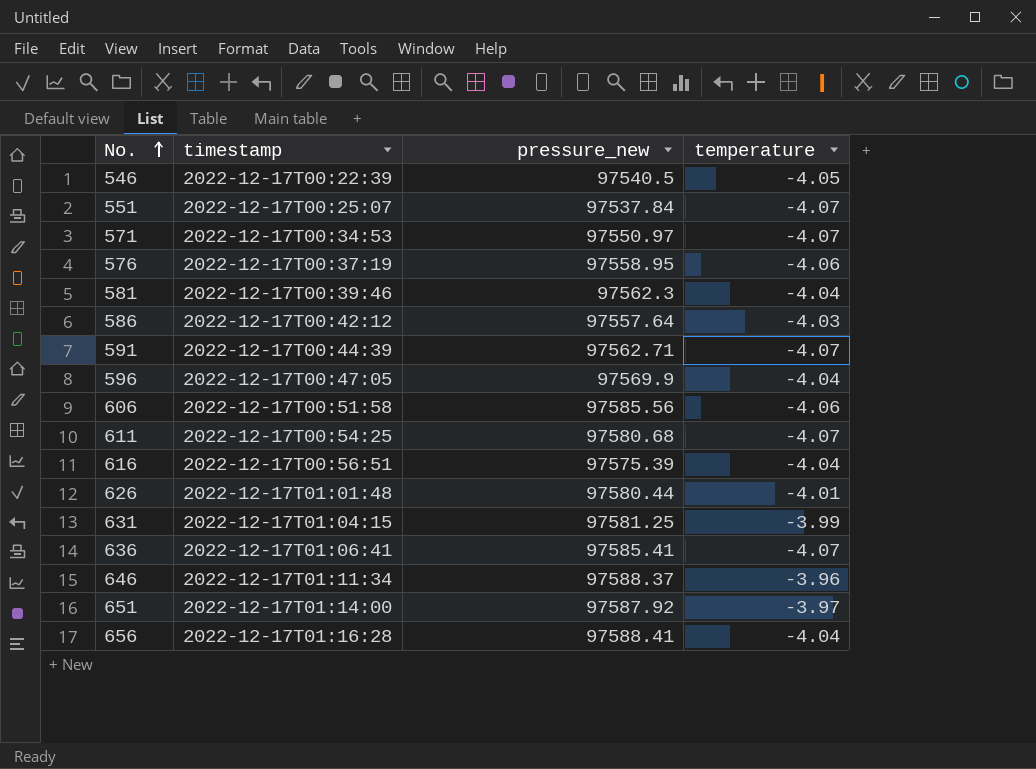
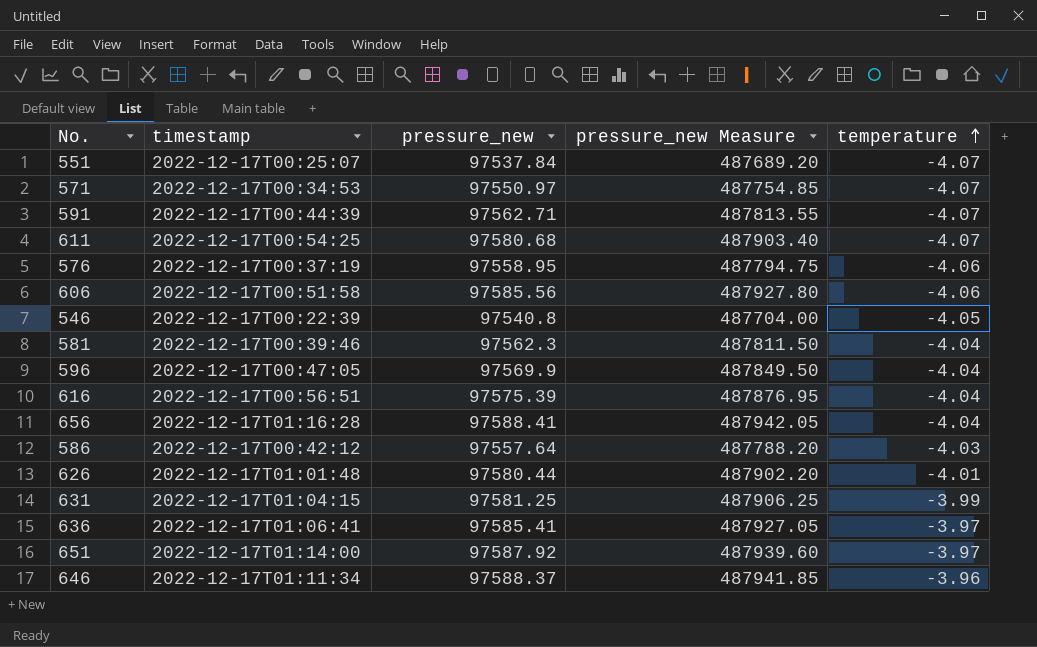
row order: No. ascending -> temperature ascending
column pressure_new Measure | formula: none -> [pressure_new] * 5
546 | pressure_new: 97540.5 -> 97540.8
636 | temperature: -4.07 -> -3.97

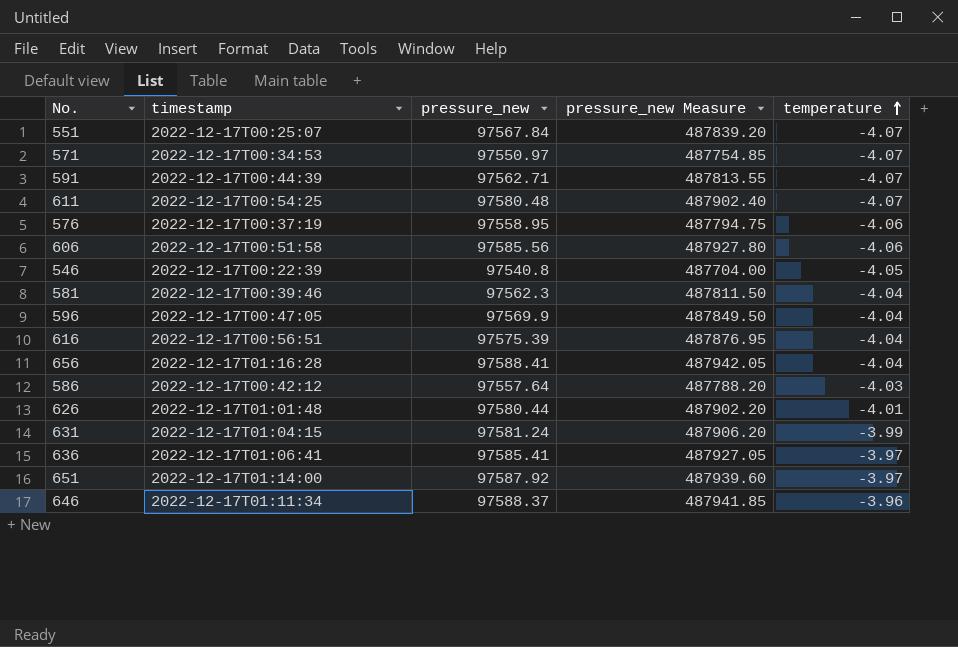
551 | pressure_new: 97537.84 -> 97567.84
551 | pressure_new Measure: 487689.20 -> 487839.20
611 | pressure_new: 97580.68 -> 97580.48
611 | pressure_new Measure: 487903.40 -> 487902.40
631 | pressure_new: 97581.25 -> 97581.24
631 | pressure_new Measure: 487906.25 -> 487906.20

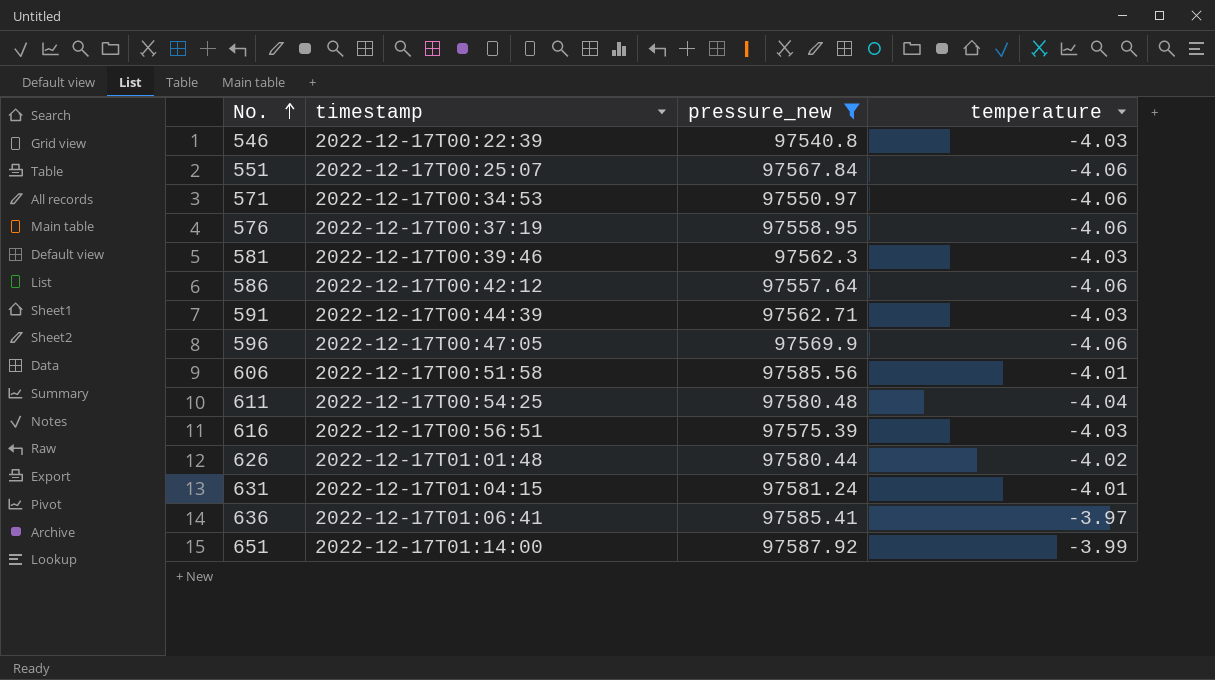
filter: none -> pressure_new <= 97587.92
row order: temperature ascending -> No. ascending
column pressure_new Measure | formula: [pressure_new] * 5 -> none
546 | temperature: -4.05 -> -4.03
551 | temperature: -4.07 -> -4.06
571 | temperature: -4.07 -> -4.06
581 | temperature: -4.04 -> -4.03
586 | temperature: -4.03 -> -4.06
591 | temperature: -4.07 -> -4.03
596 | temperature: -4.04 -> -4.06
606 | temperature: -4.06 -> -4.01
611 | temperature: -4.07 -> -4.04
616 | temperature: -4.04 -> -4.03
626 | temperature: -4.01 -> -4.02
631 | temperature: -3.99 -> -4.01
651 | temperature: -3.97 -> -3.99

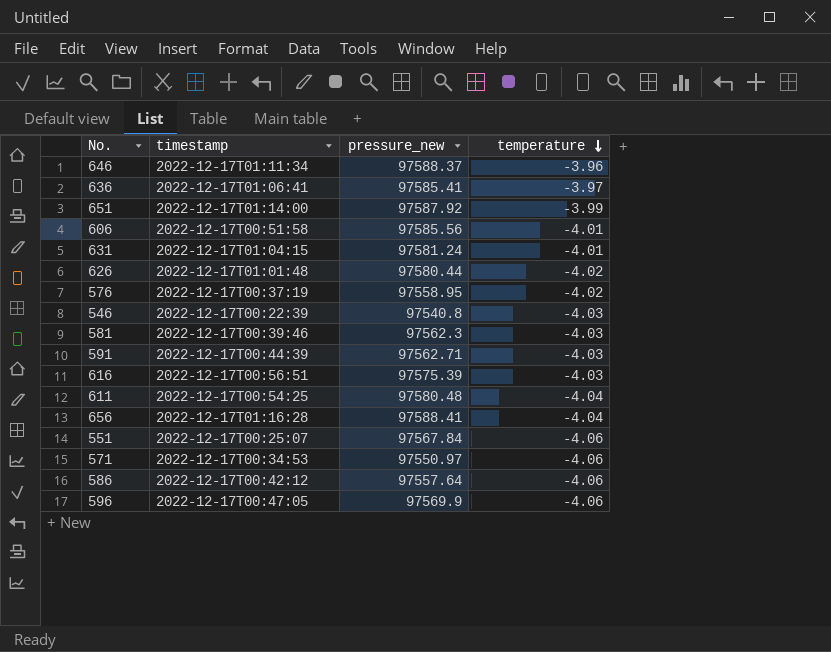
filter: pressure_new <= 97587.92 -> none
row order: No. ascending -> temperature descending
576 | temperature: -4.06 -> -4.02

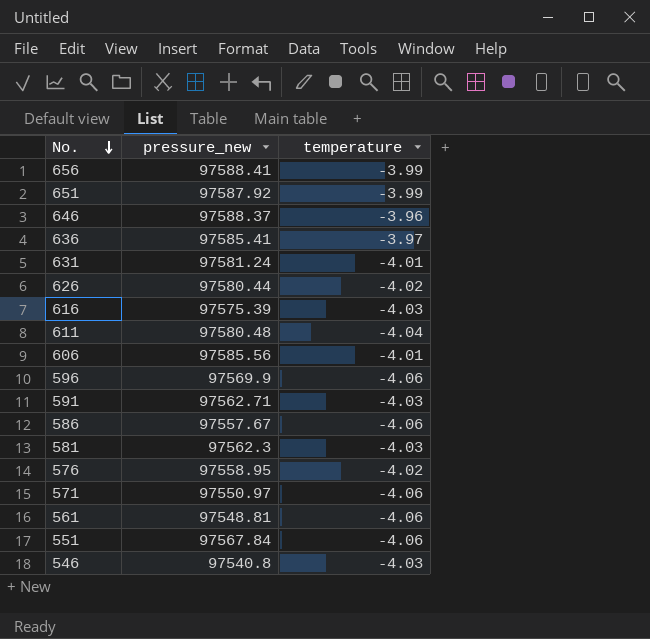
row order: temperature descending -> No. descending
column timestamp | position: 2 -> none
656 | temperature: -4.04 -> -3.99
586 | pressure_new: 97557.64 -> 97557.67
row 561: none -> 97548.81 | -4.06

